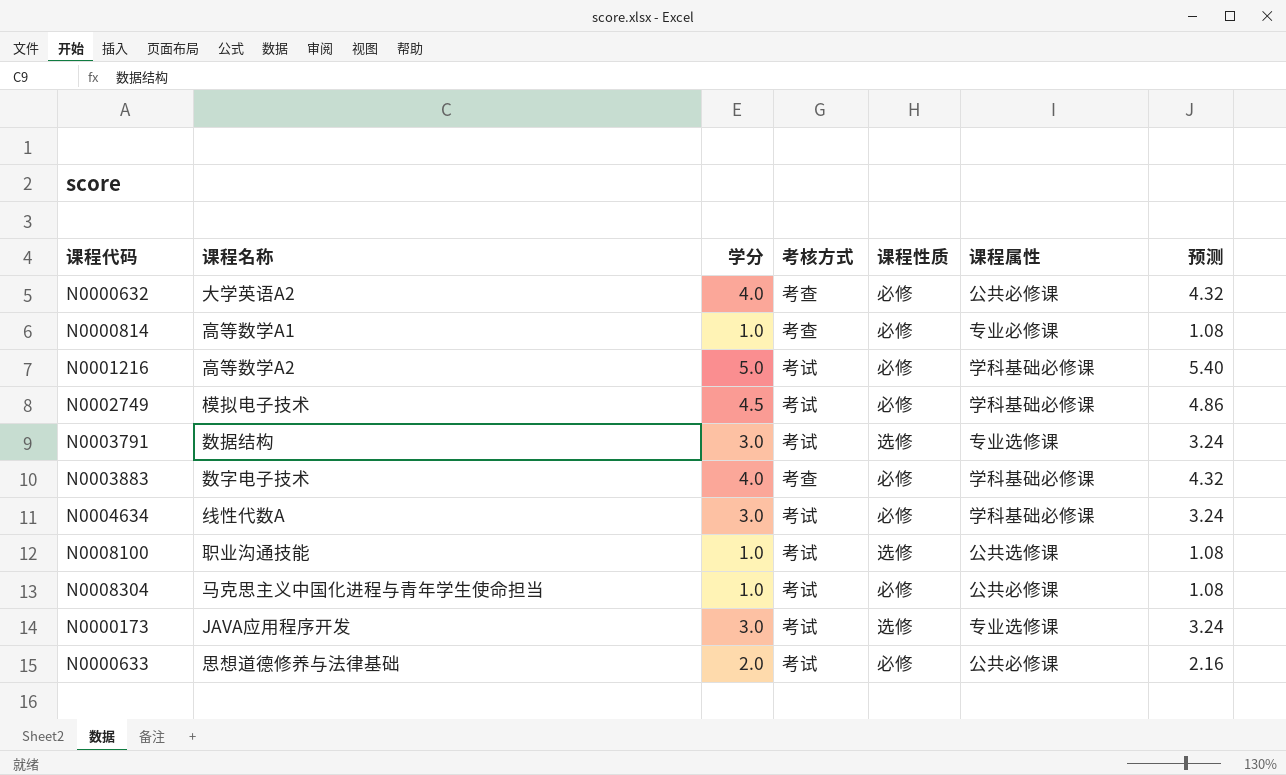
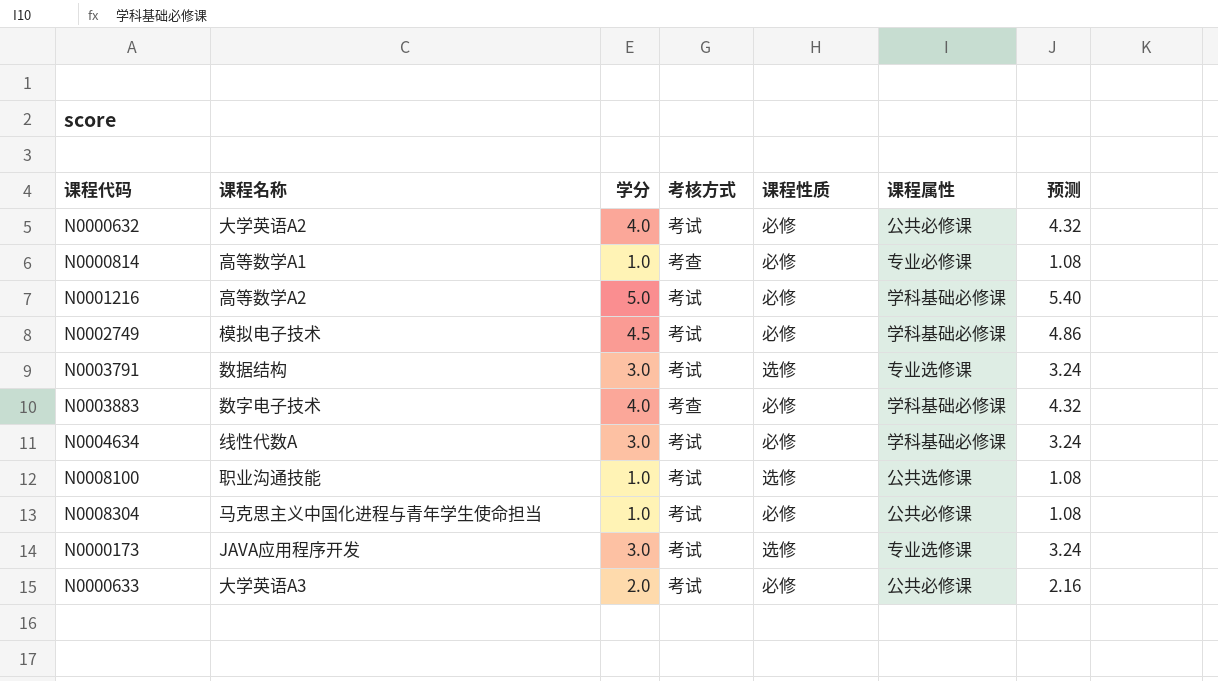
N0000632 | 考核方式: 考查 -> 考试
N0000633 | 课程名称: 思想道德修养与法律基础 -> 大学英语A3

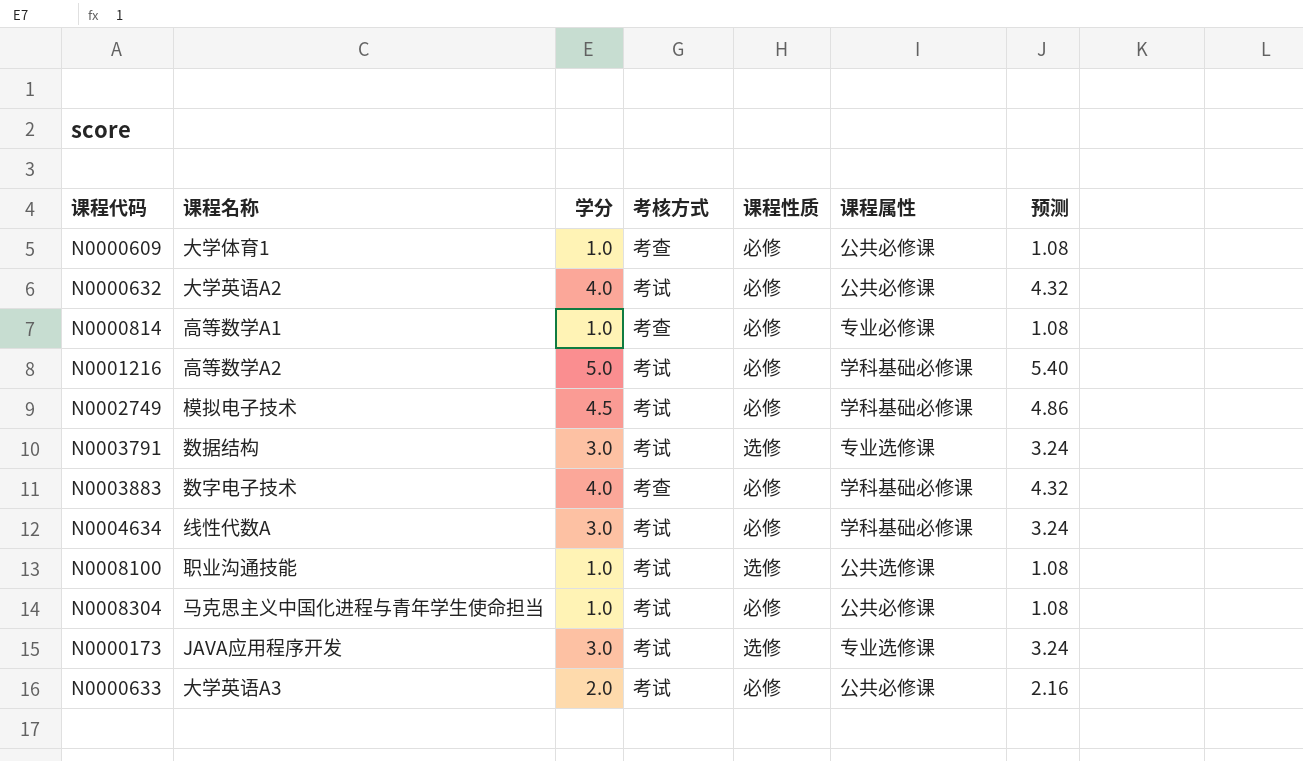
row N0000609: none -> 大学体育1 | 1.0 | 考查 | 必修 | 公共必修课 | 1.08

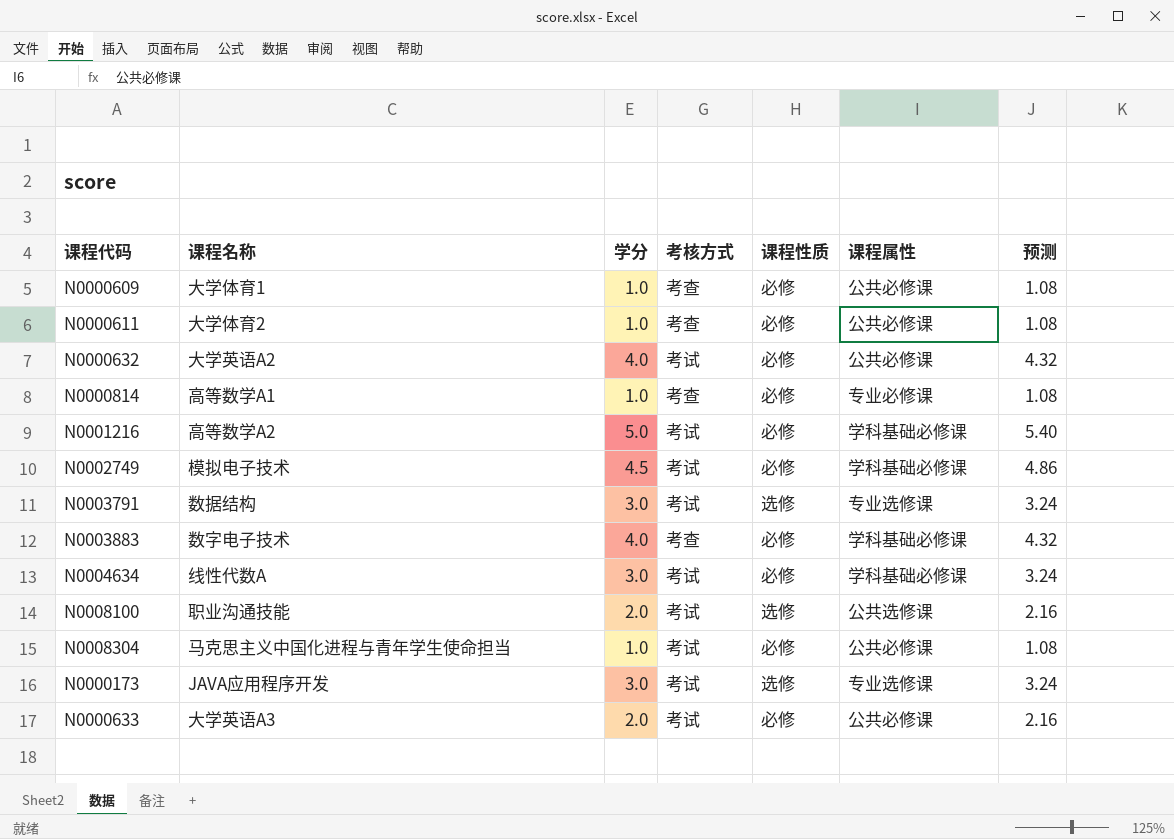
row N0000611: none -> 大学体育2 | 1.0 | 考查 | 必修 | 公共必修课 | 1.08
N0008100 | 学分: 1.0 -> 2.0
N0008100 | 预测: 1.08 -> 2.16

